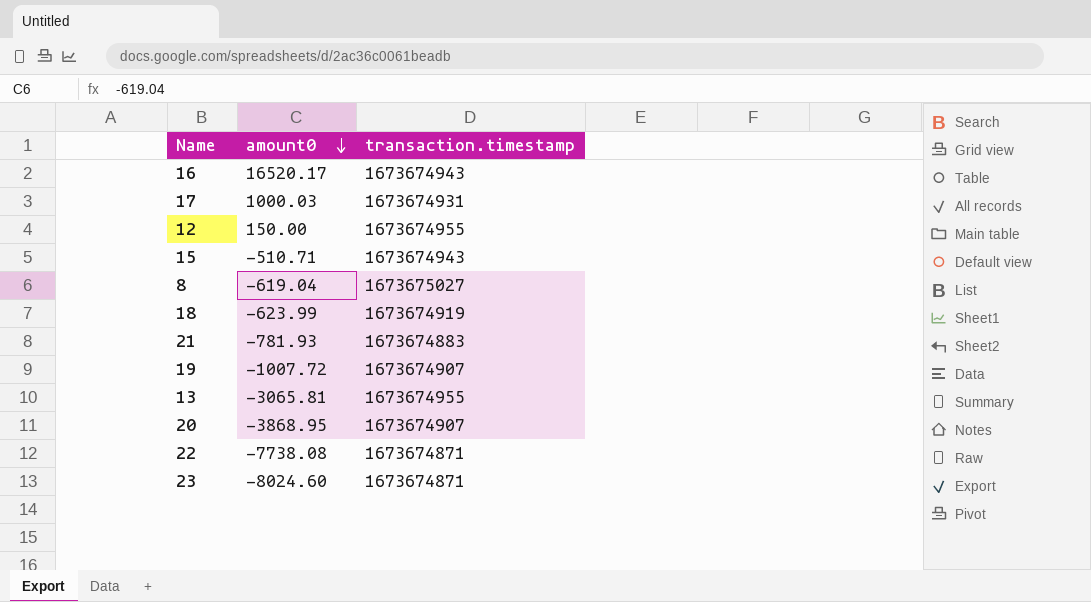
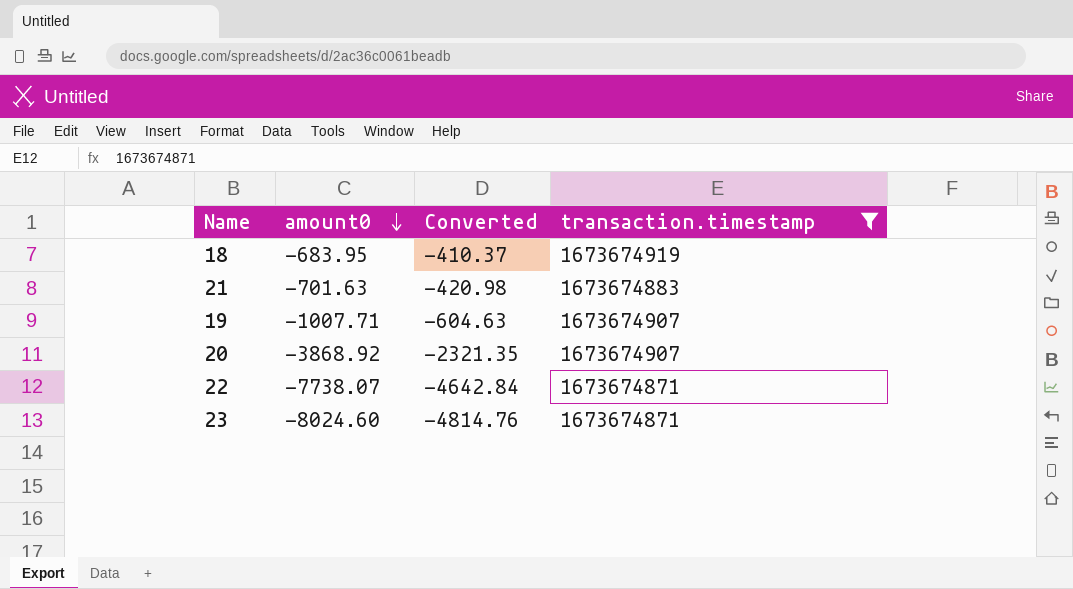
filter: none -> transaction.timestamp <= 1673674919
column Converted | formula: none -> [amount0] * 0.6
18 | amount0: -623.99 -> -683.95
21 | amount0: -781.93 -> -701.63
19 | amount0: -1007.72 -> -1007.71
20 | amount0: -3868.95 -> -3868.92
22 | amount0: -7738.08 -> -7738.07

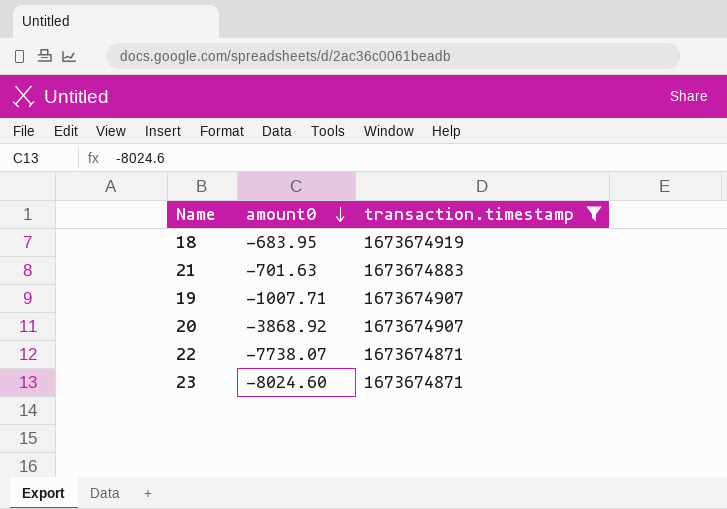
column Converted | formula: [amount0] * 0.6 -> none

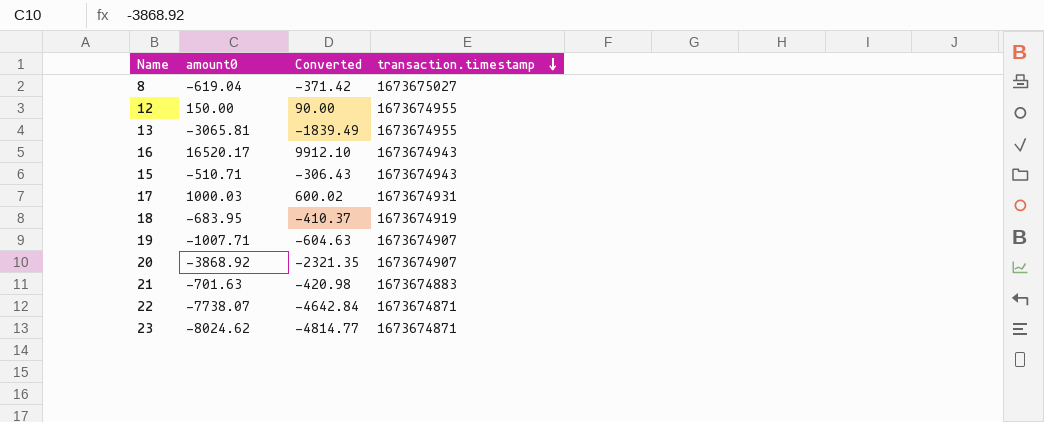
filter: transaction.timestamp <= 1673674919 -> none
row order: amount0 descending -> transaction.timestamp descending
column Converted | formula: none -> [amount0] * 0.6
23 | amount0: -8024.60 -> -8024.62

